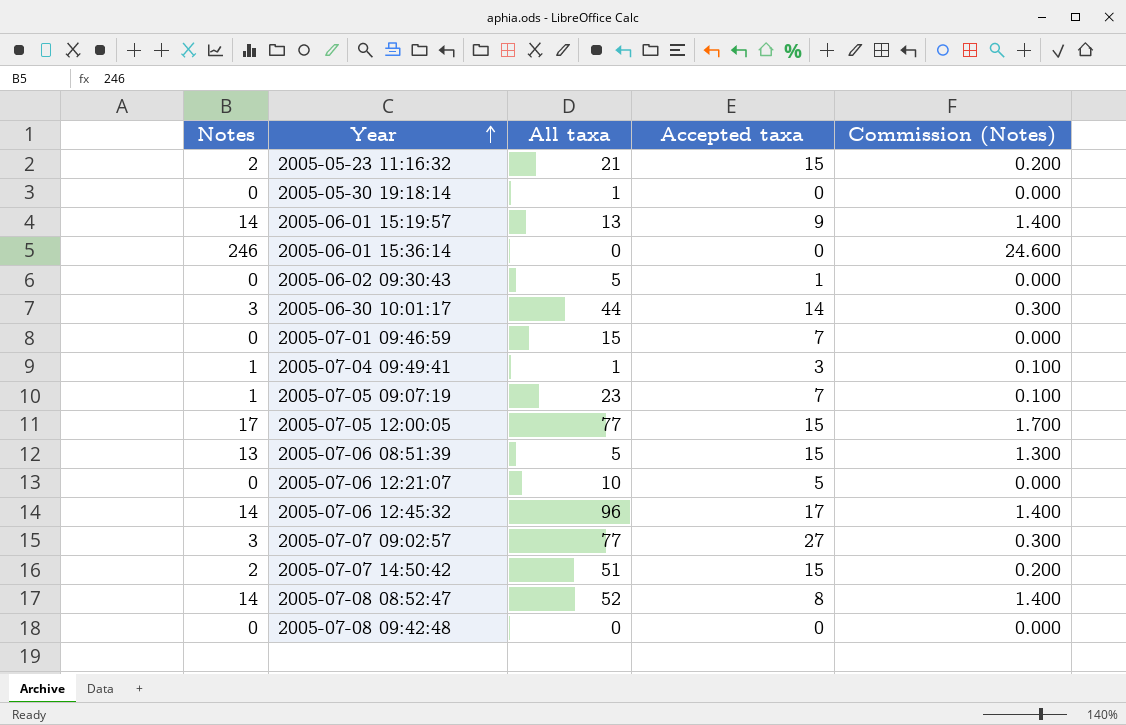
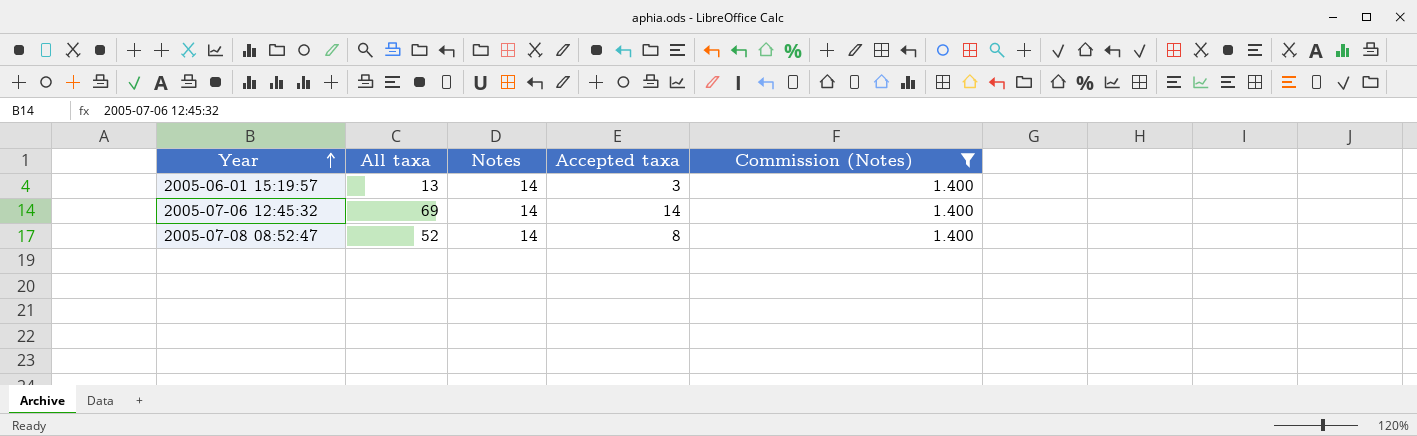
filter: none -> Commission (Notes) = 1.400
column Notes | position: 1 -> 3
2005-06-01 15:19:57 | Accepted taxa: 9 -> 3
2005-07-06 12:45:32 | All taxa: 96 -> 69
2005-07-06 12:45:32 | Accepted taxa: 17 -> 14

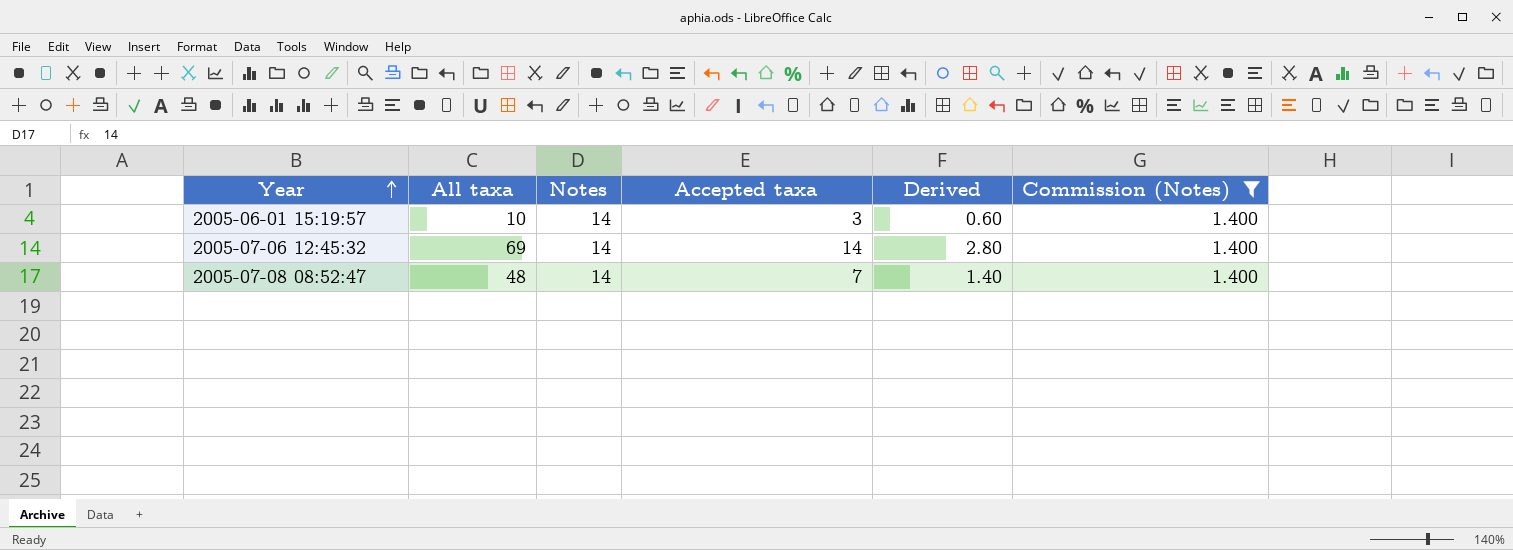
column Derived | formula: none -> [Accepted taxa] * 0.2
2005-06-01 15:19:57 | All taxa: 13 -> 10
2005-07-08 08:52:47 | All taxa: 52 -> 48
2005-07-08 08:52:47 | Accepted taxa: 8 -> 7

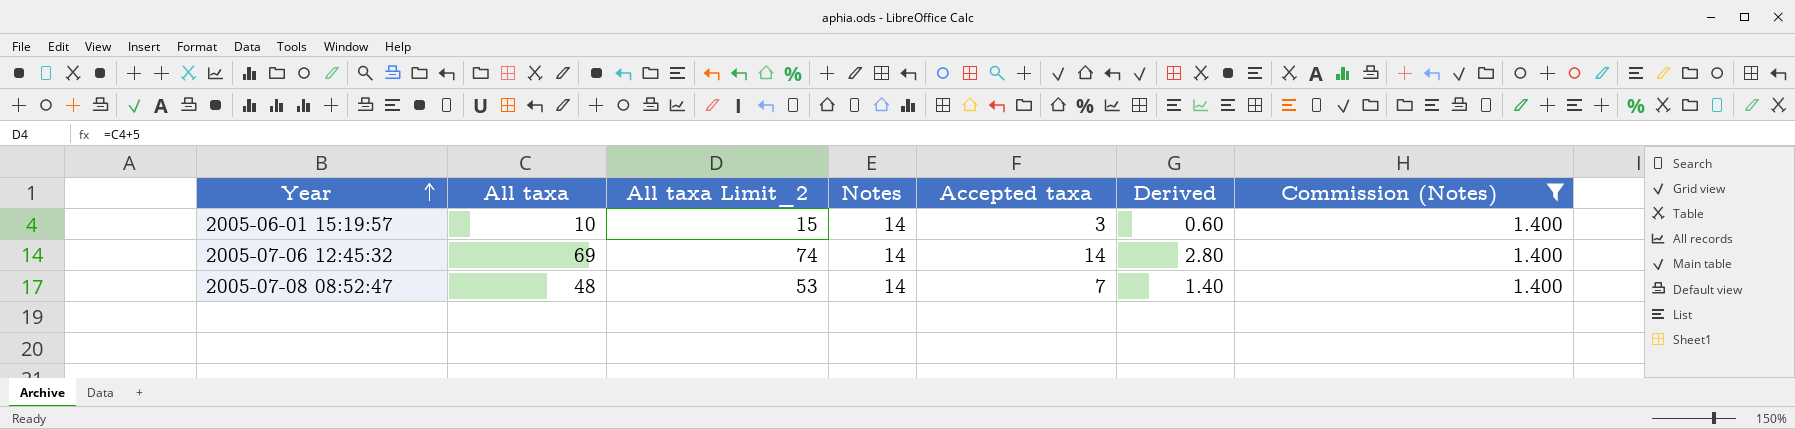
column All taxa Limit_2 | formula: none -> [All taxa] + 5

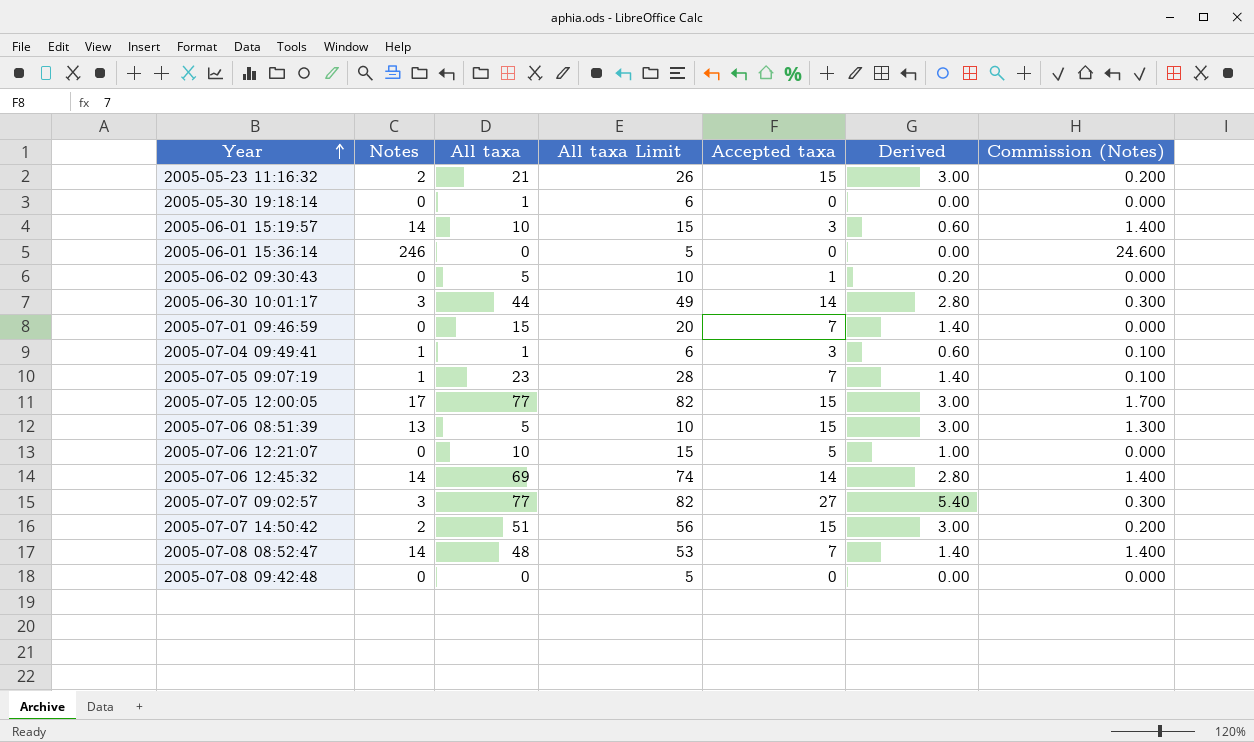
filter: Commission (Notes) = 1.400 -> none
column Notes | position: 4 -> 2
column name: All taxa Limit_2 -> All taxa Limit

